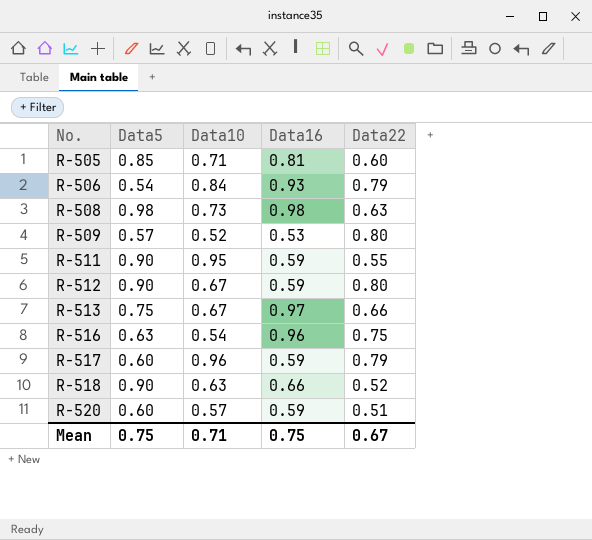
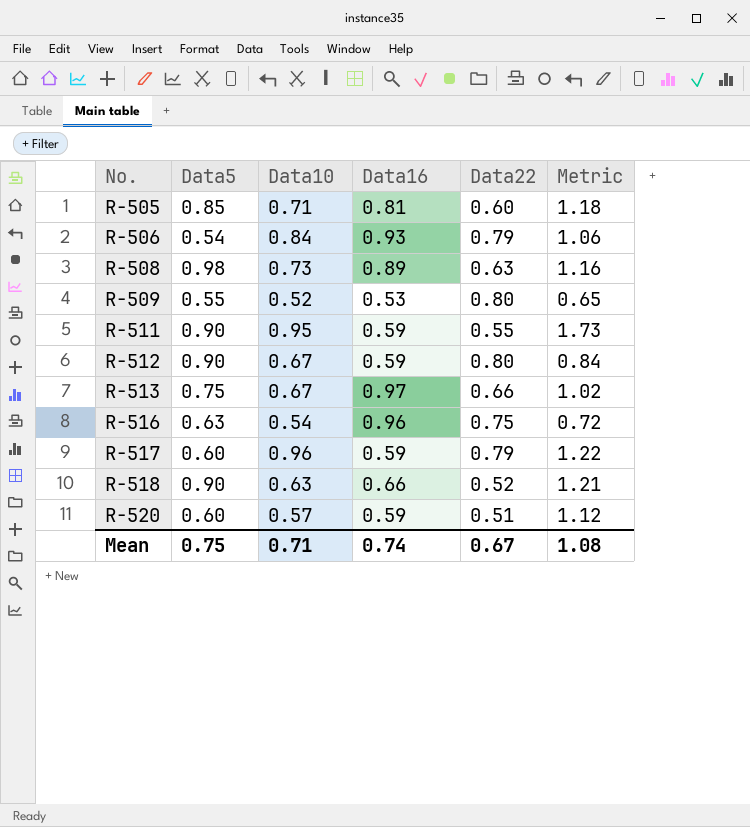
column Metric | formula: none -> [Data10] / [Data22]
R-508 | Data16: 0.98 -> 0.89
R-509 | Data5: 0.57 -> 0.55
Mean | Data16: 0.75 -> 0.74

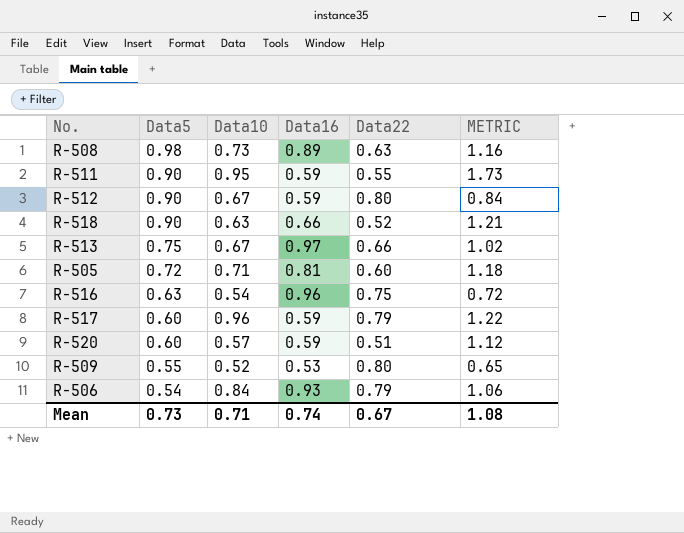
row order: No. ascending -> Data5 descending
column name: Metric -> METRIC
R-505 | Data5: 0.85 -> 0.72
Mean | Data5: 0.75 -> 0.73

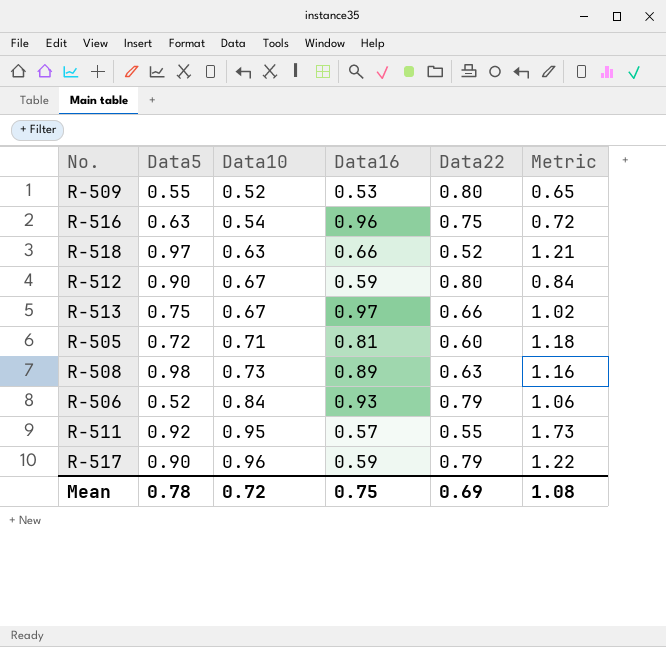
row order: Data5 descending -> Data10 ascending
column name: METRIC -> Metric
row R-520: 0.60 | 0.57 | 0.59 | 0.51 | 1.12 -> none
R-518 | Data5: 0.90 -> 0.97
R-506 | Data5: 0.54 -> 0.52
R-511 | Data5: 0.90 -> 0.92
R-511 | Data16: 0.59 -> 0.57
R-517 | Data5: 0.60 -> 0.90
Mean | Data5: 0.73 -> 0.78
Mean | Data10: 0.71 -> 0.72
Mean | Data16: 0.74 -> 0.75
Mean | Data22: 0.67 -> 0.69

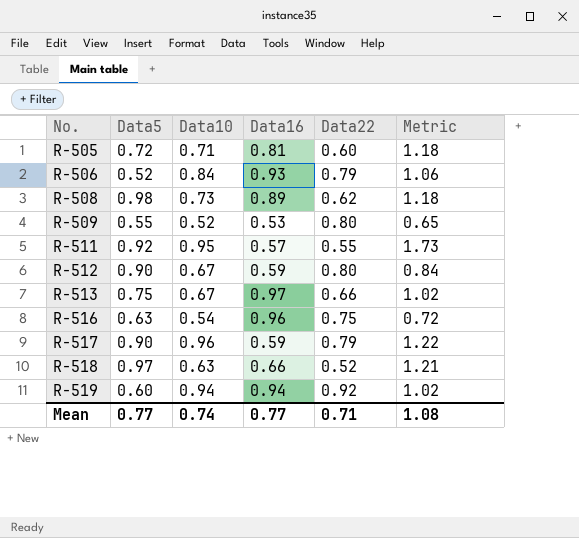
row order: Data10 ascending -> No. ascending
R-508 | Data22: 0.63 -> 0.62
R-508 | Metric: 1.16 -> 1.18
row R-519: none -> 0.60 | 0.94 | 0.94 | 0.92 | 1.02
Mean | Data5: 0.78 -> 0.77
Mean | Data10: 0.72 -> 0.74
Mean | Data16: 0.75 -> 0.77
Mean | Data22: 0.69 -> 0.71

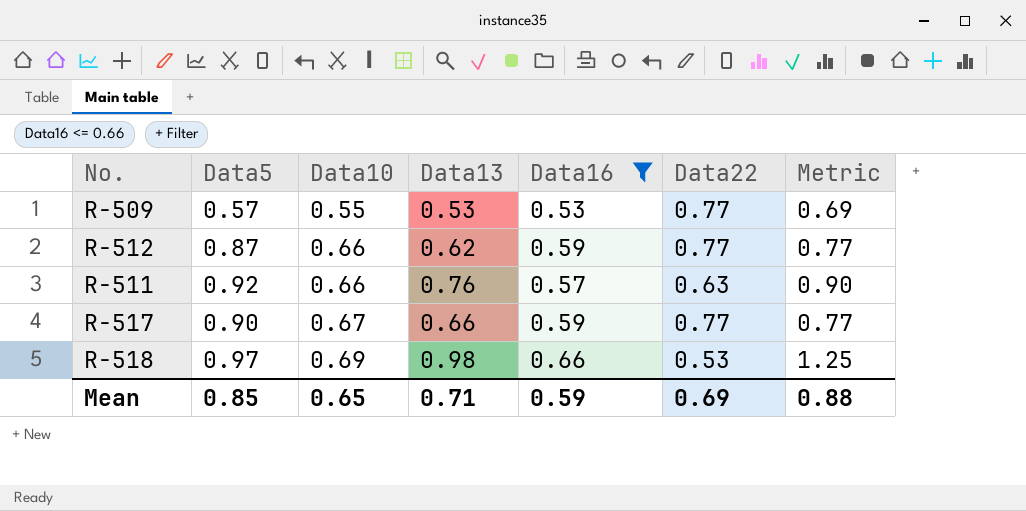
filter: none -> Data16 <= 0.66
row order: No. ascending -> Data10 ascending
column Data13 | position: none -> 4
column Metric | formula: [Data10] / [Data22] -> [Data16] / [Data22]
R-509 | Data5: 0.55 -> 0.57
R-509 | Data10: 0.52 -> 0.55
R-509 | Data22: 0.80 -> 0.77
R-512 | Data5: 0.90 -> 0.87
R-512 | Data10: 0.67 -> 0.66
R-512 | Data22: 0.80 -> 0.77
R-511 | Data10: 0.95 -> 0.66
R-511 | Data22: 0.55 -> 0.63
R-517 | Data10: 0.96 -> 0.67
R-517 | Data22: 0.79 -> 0.77
R-518 | Data10: 0.63 -> 0.69
R-518 | Data22: 0.52 -> 0.53
Mean | Data5: 0.77 -> 0.85
Mean | Data10: 0.74 -> 0.65
Mean | Data16: 0.77 -> 0.59
Mean | Data22: 0.71 -> 0.69
Mean | Metric: 1.08 -> 0.88

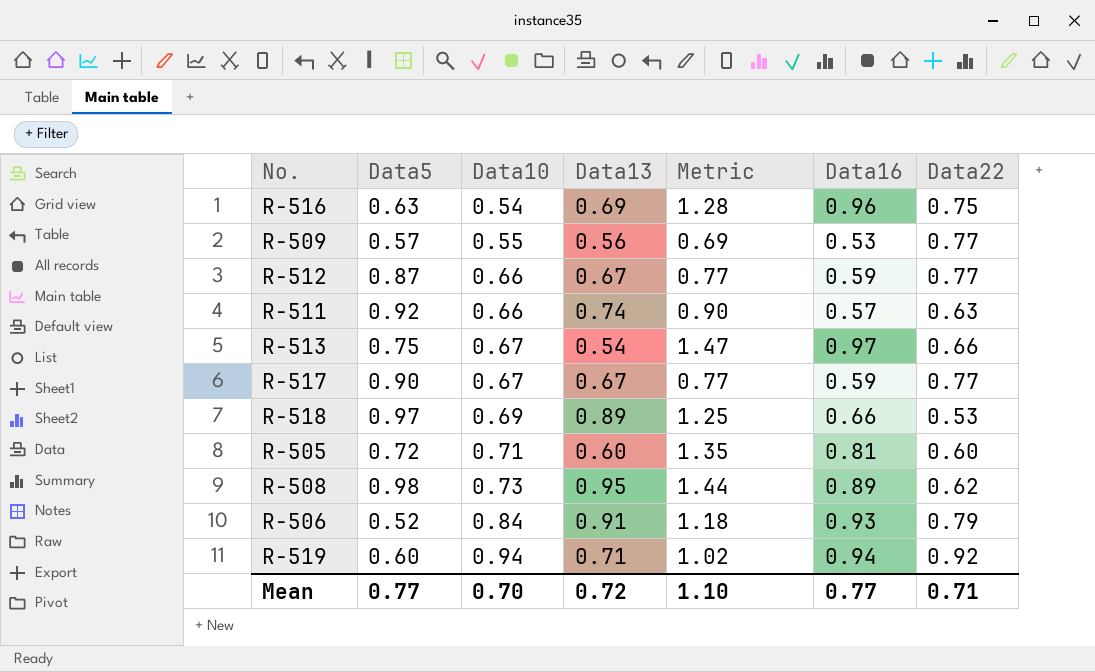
filter: Data16 <= 0.66 -> none
column Metric | position: 7 -> 5
R-509 | Data13: 0.53 -> 0.56
R-512 | Data13: 0.62 -> 0.67
R-511 | Data13: 0.76 -> 0.74
R-517 | Data13: 0.66 -> 0.67
R-518 | Data13: 0.98 -> 0.89
Mean | Data5: 0.85 -> 0.77
Mean | Data10: 0.65 -> 0.70
Mean | Data13: 0.71 -> 0.72
Mean | Metric: 0.88 -> 1.10
Mean | Data16: 0.59 -> 0.77
Mean | Data22: 0.69 -> 0.71

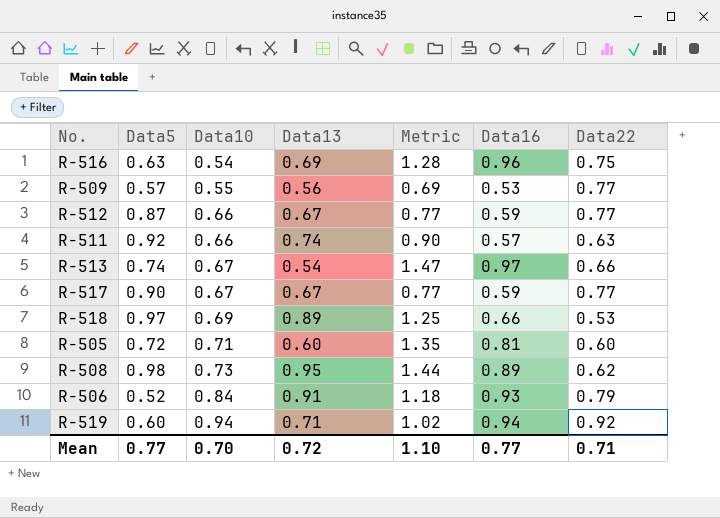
R-513 | Data5: 0.75 -> 0.74

